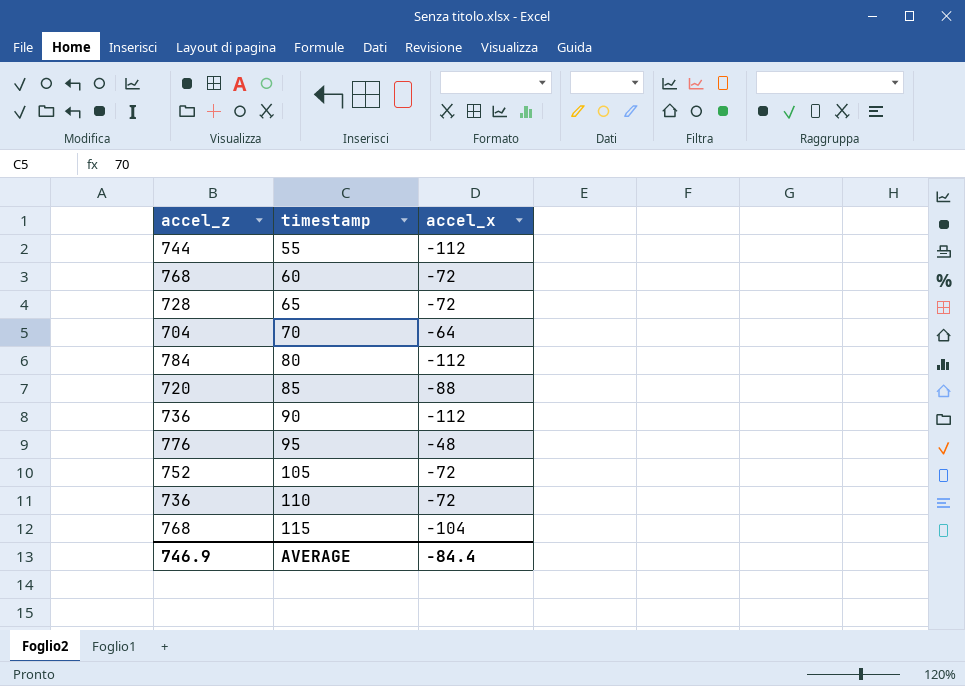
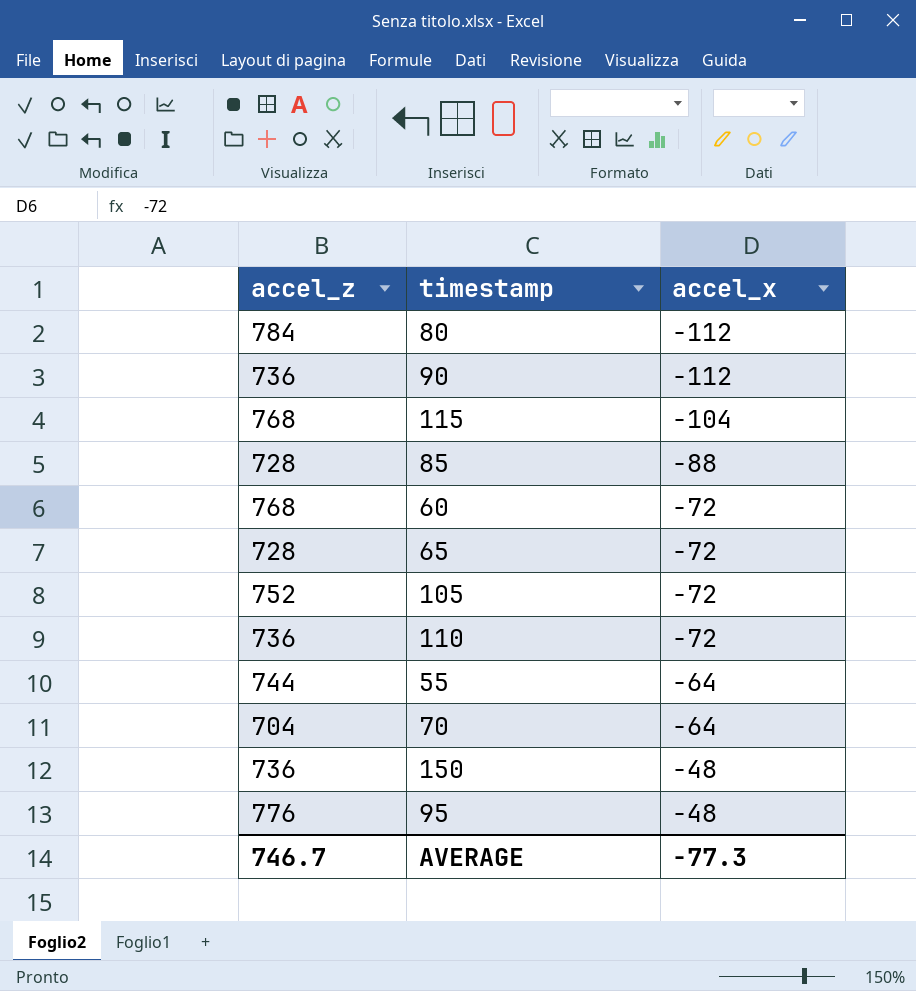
row order: timestamp ascending -> accel_x ascending
85 | accel_z: 720 -> 728
55 | accel_x: -112 -> -64
row 150: none -> 736 | -48
AVERAGE | accel_z: 746.9 -> 746.7
AVERAGE | accel_x: -84.4 -> -77.3

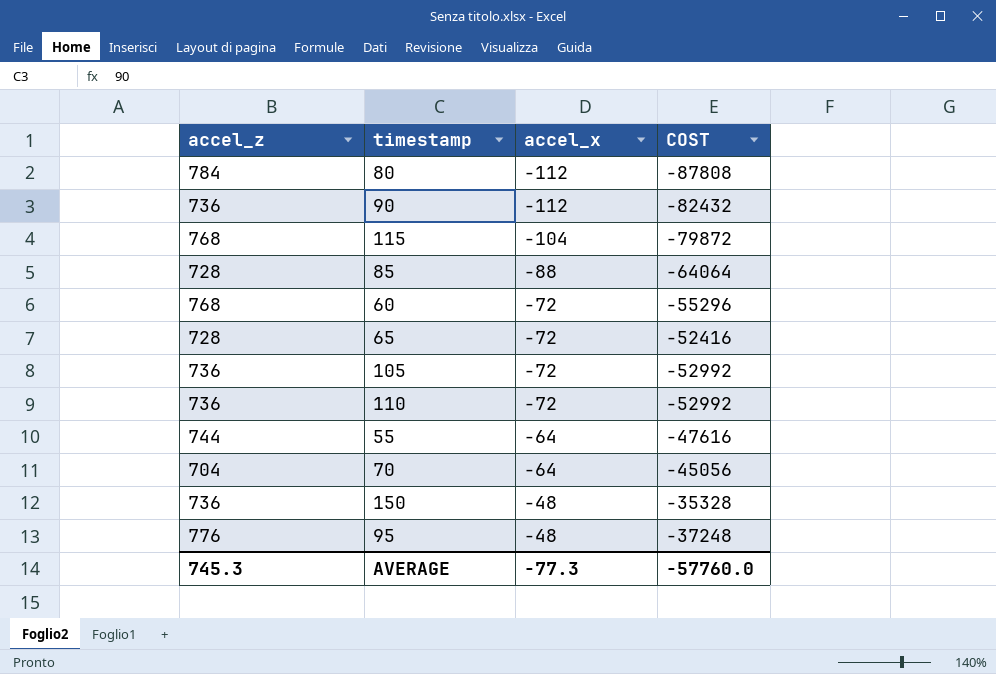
column COST | formula: none -> [accel_z] * [accel_x]
105 | accel_z: 752 -> 736
AVERAGE | accel_z: 746.7 -> 745.3

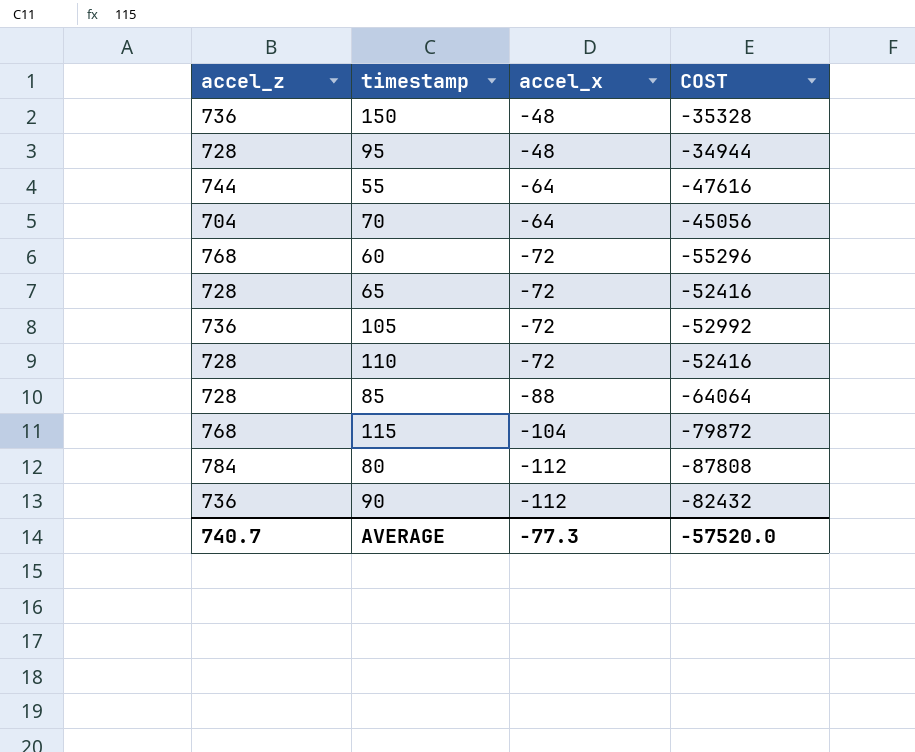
row order: accel_x ascending -> accel_x descending
95 | accel_z: 776 -> 728
95 | COST: -37248 -> -34944
110 | accel_z: 736 -> 728
110 | COST: -52992 -> -52416
AVERAGE | accel_z: 745.3 -> 740.7
AVERAGE | COST: -57760.0 -> -57520.0

